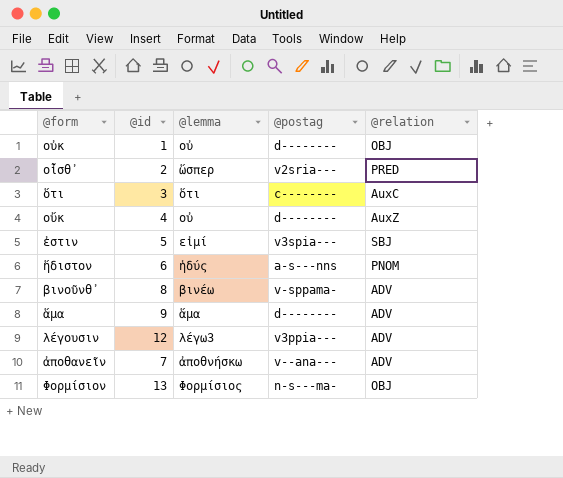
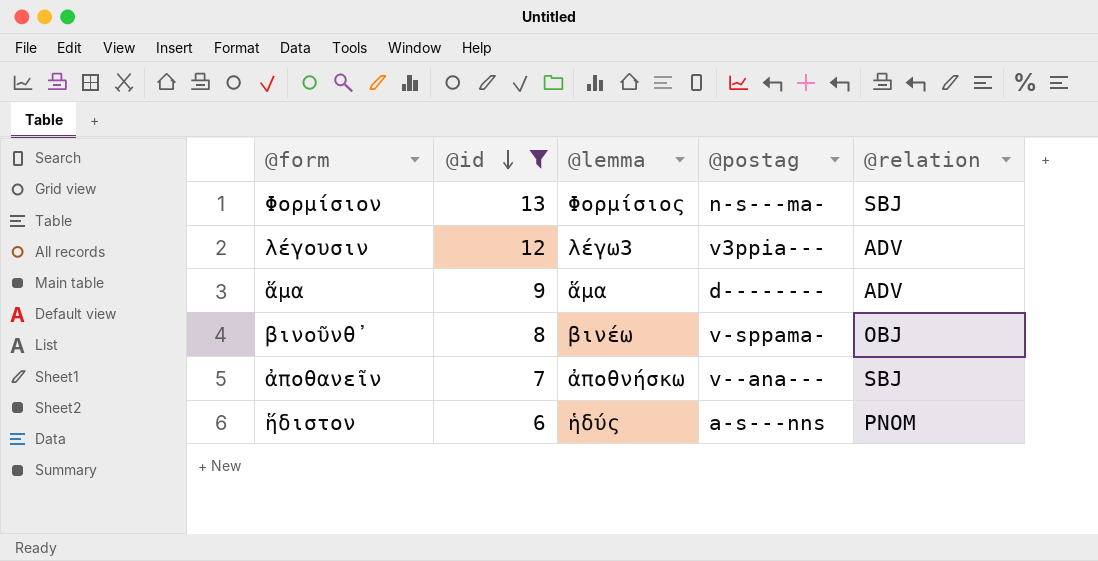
filter: none -> @id >= 6
row order: none -> @id descending
Φορμίσιον | @relation: OBJ -> SBJ
βινοῦνθ᾽ | @relation: ADV -> OBJ
ἀποθανεῖν | @relation: ADV -> SBJ

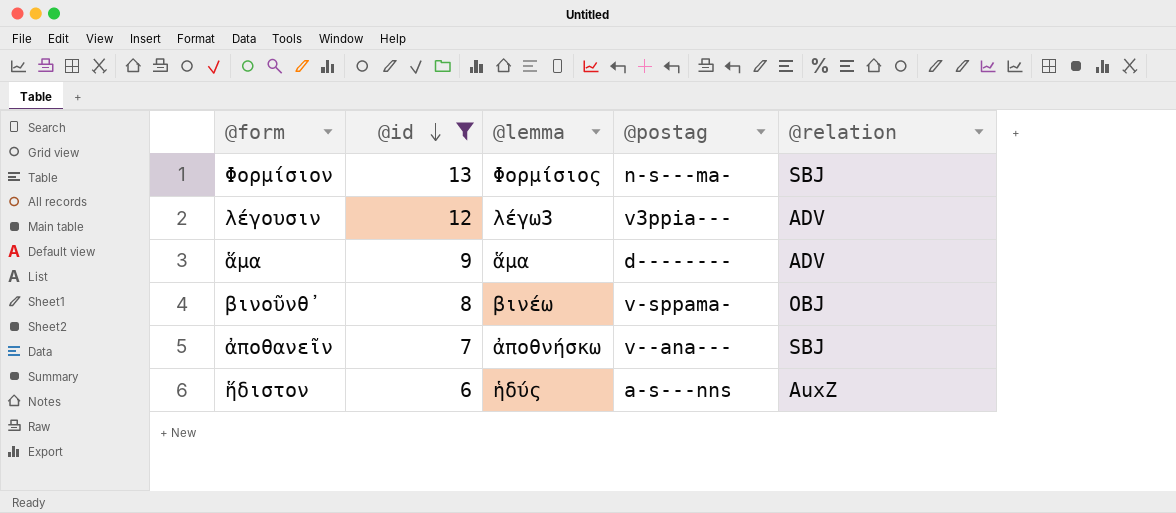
ἥδιστον | @relation: PNOM -> AuxZ

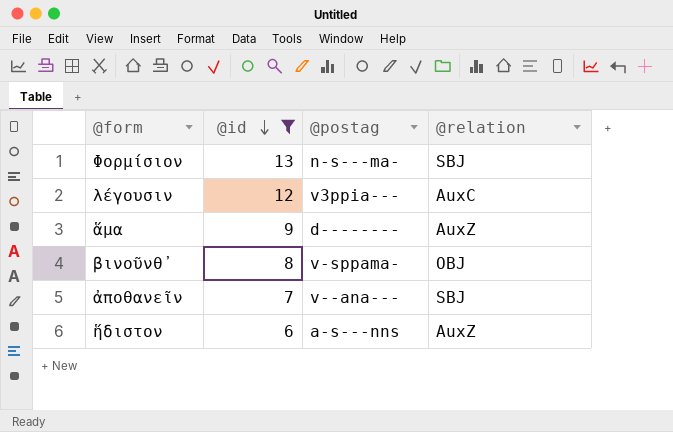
column @lemma | position: 3 -> none
λέγουσιν | @relation: ADV -> AuxC
ἅμα | @relation: ADV -> AuxZ

